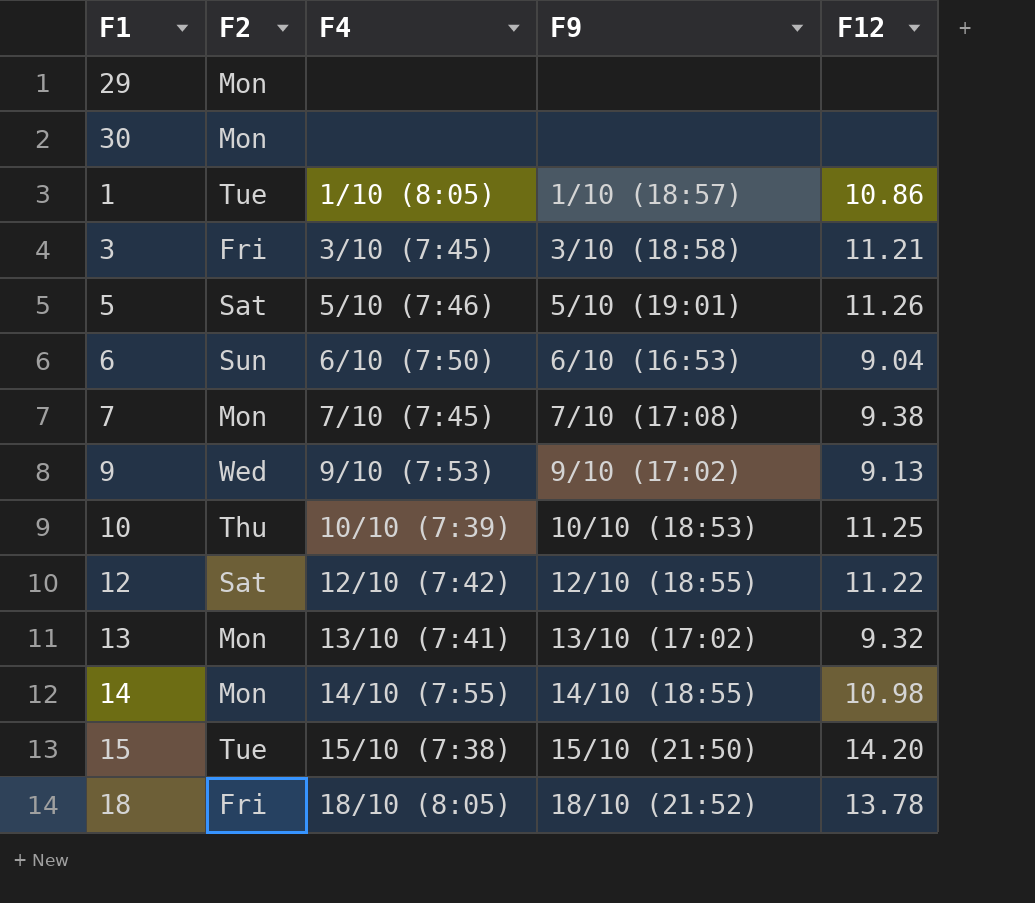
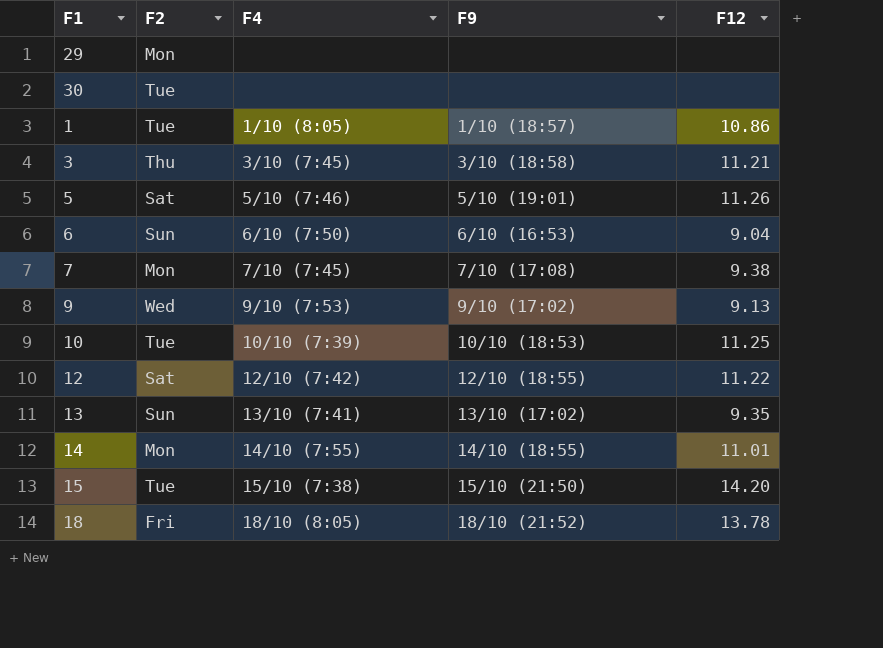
30 | F2: Mon -> Tue
3 | F2: Fri -> Thu
10 | F2: Thu -> Tue
13 | F2: Mon -> Sun
13 | F12: 9.32 -> 9.35
14 | F12: 10.98 -> 11.01

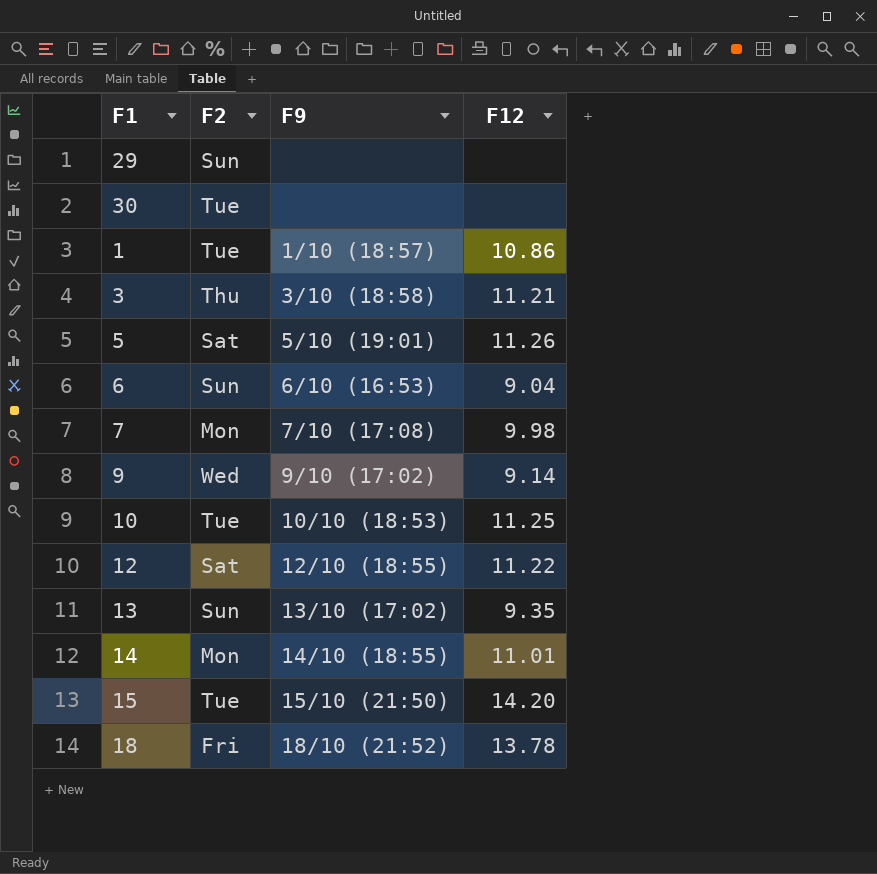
column F4 | position: 3 -> none
29 | F2: Mon -> Sun
7 | F12: 9.38 -> 9.98
9 | F12: 9.13 -> 9.14

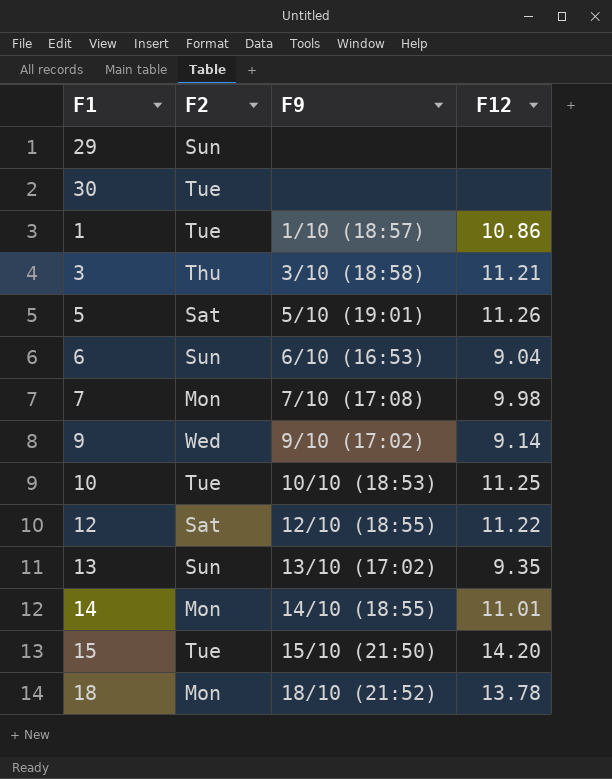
18 | F2: Fri -> Mon

